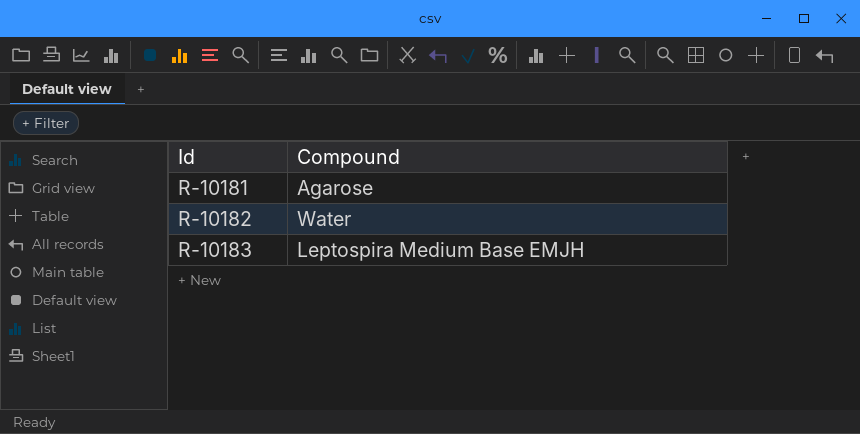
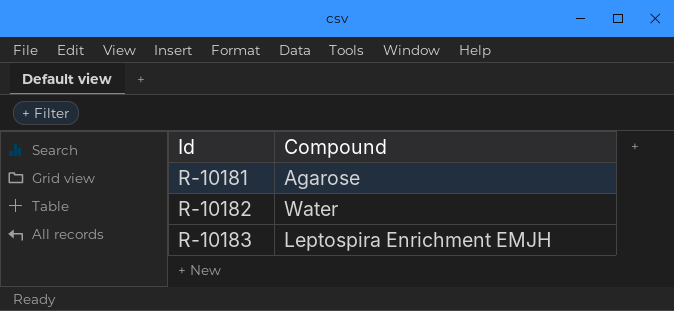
R-10183 | Compound: Leptospira Medium Base EMJH -> Leptospira Enrichment EMJH

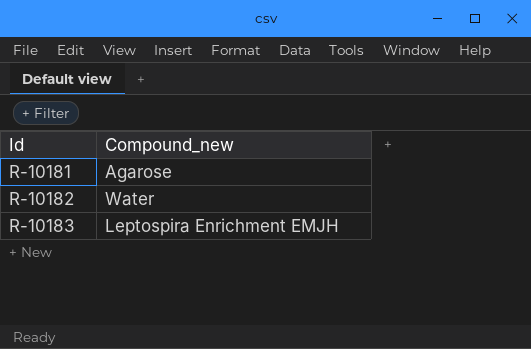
column name: Compound -> Compound_new

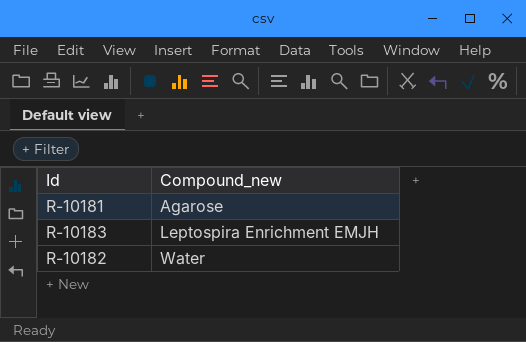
row order: Id ascending -> Compound_new ascending

